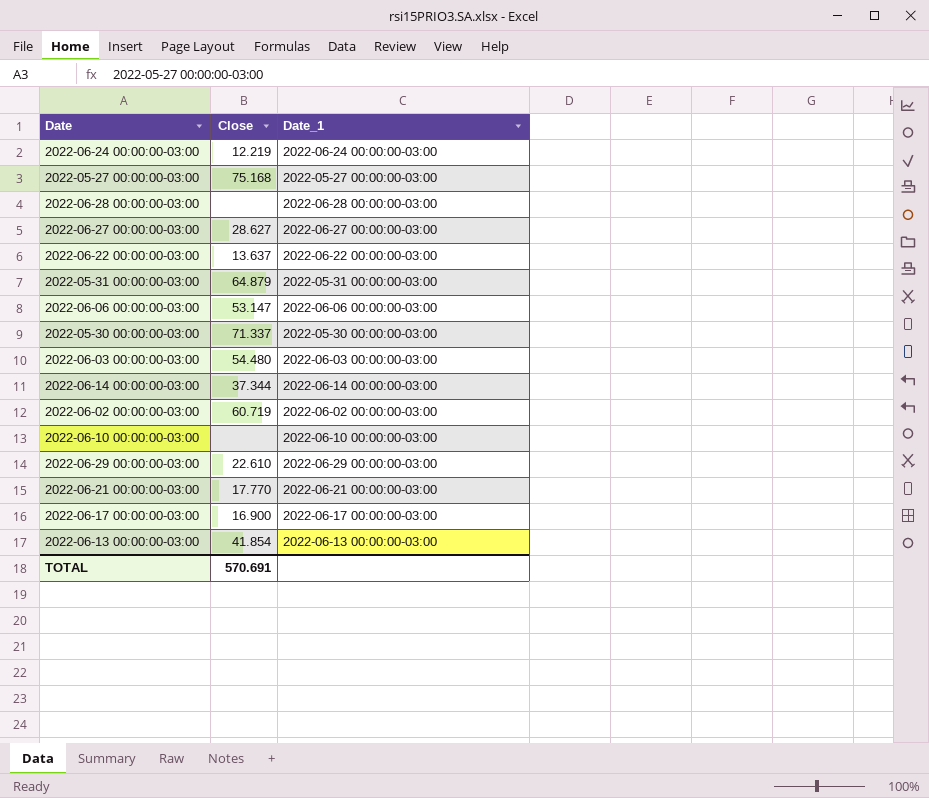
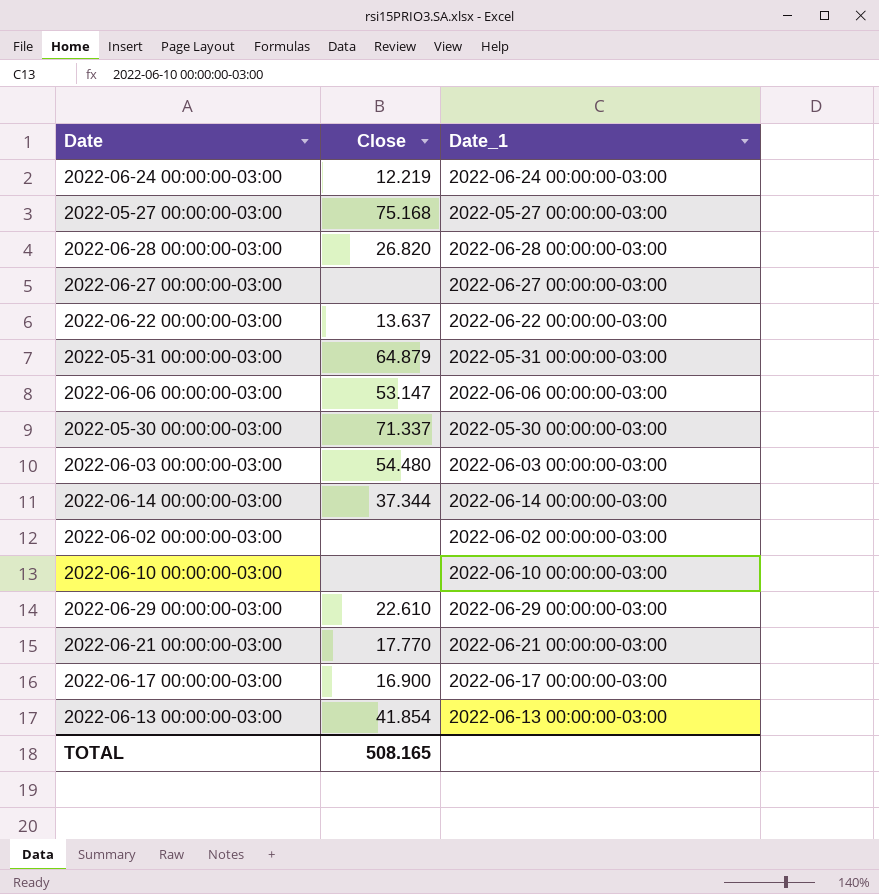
2022-06-28 00:00:00-03:00 | Close: none -> 26.820
2022-06-27 00:00:00-03:00 | Close: 28.627 -> none
2022-06-02 00:00:00-03:00 | Close: 60.719 -> none
TOTAL | Close: 570.691 -> 508.165

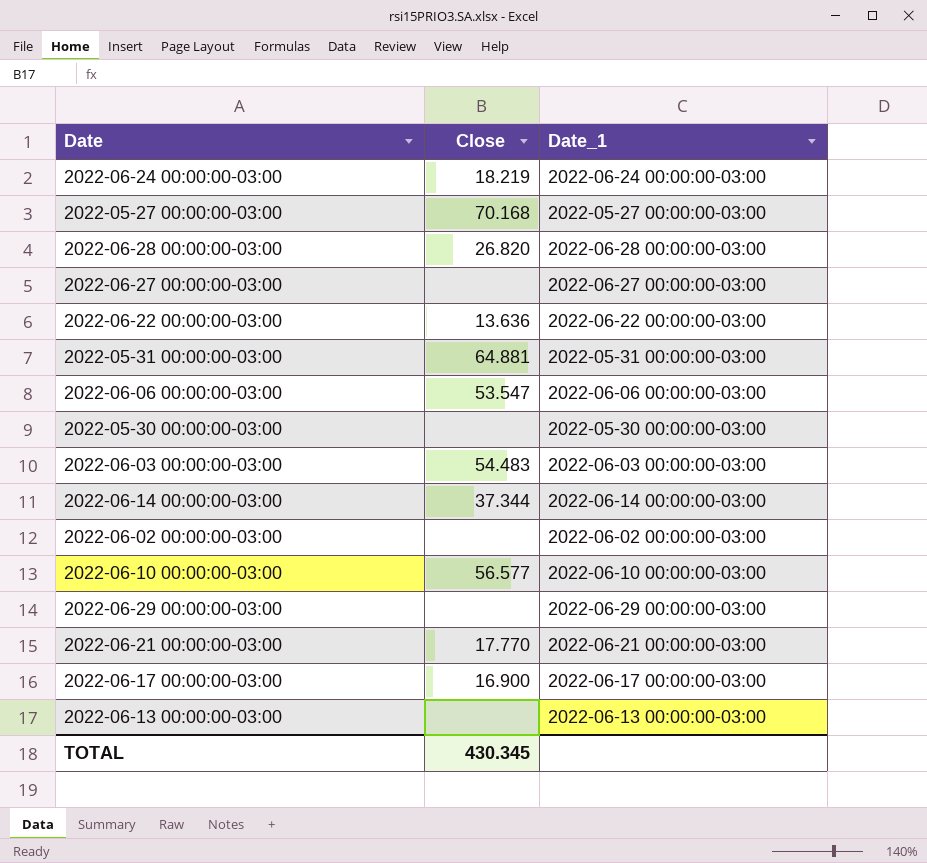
2022-06-24 00:00:00-03:00 | Close: 12.219 -> 18.219
2022-05-27 00:00:00-03:00 | Close: 75.168 -> 70.168
2022-06-22 00:00:00-03:00 | Close: 13.637 -> 13.636
2022-05-31 00:00:00-03:00 | Close: 64.879 -> 64.881
2022-06-06 00:00:00-03:00 | Close: 53.147 -> 53.547
2022-05-30 00:00:00-03:00 | Close: 71.337 -> none
2022-06-03 00:00:00-03:00 | Close: 54.480 -> 54.483
2022-06-10 00:00:00-03:00 | Close: none -> 56.577
2022-06-29 00:00:00-03:00 | Close: 22.610 -> none
2022-06-13 00:00:00-03:00 | Close: 41.854 -> none
TOTAL | Close: 508.165 -> 430.345

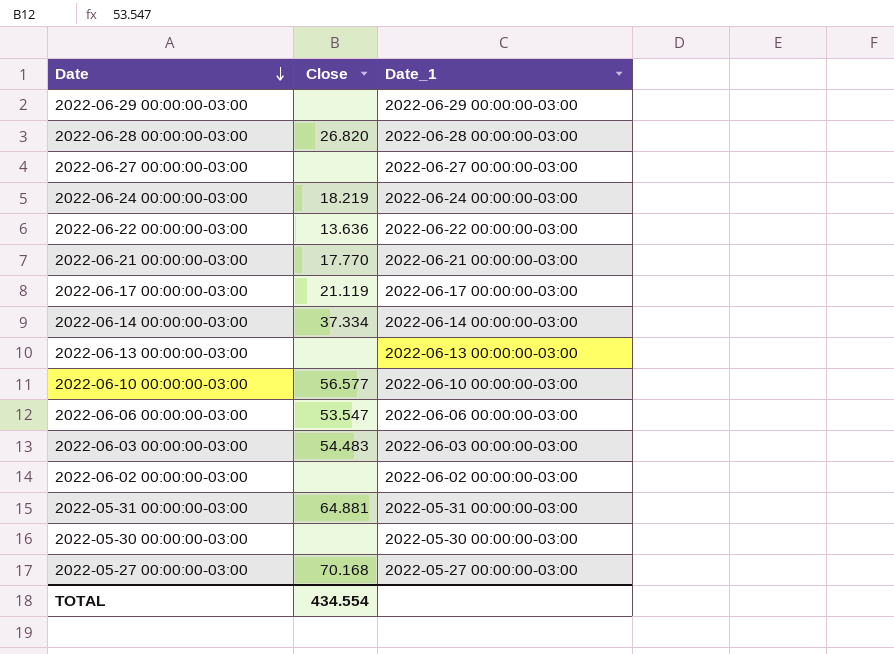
row order: none -> Date descending
2022-06-17 00:00:00-03:00 | Close: 16.900 -> 21.119
2022-06-14 00:00:00-03:00 | Close: 37.344 -> 37.334
TOTAL | Close: 430.345 -> 434.554

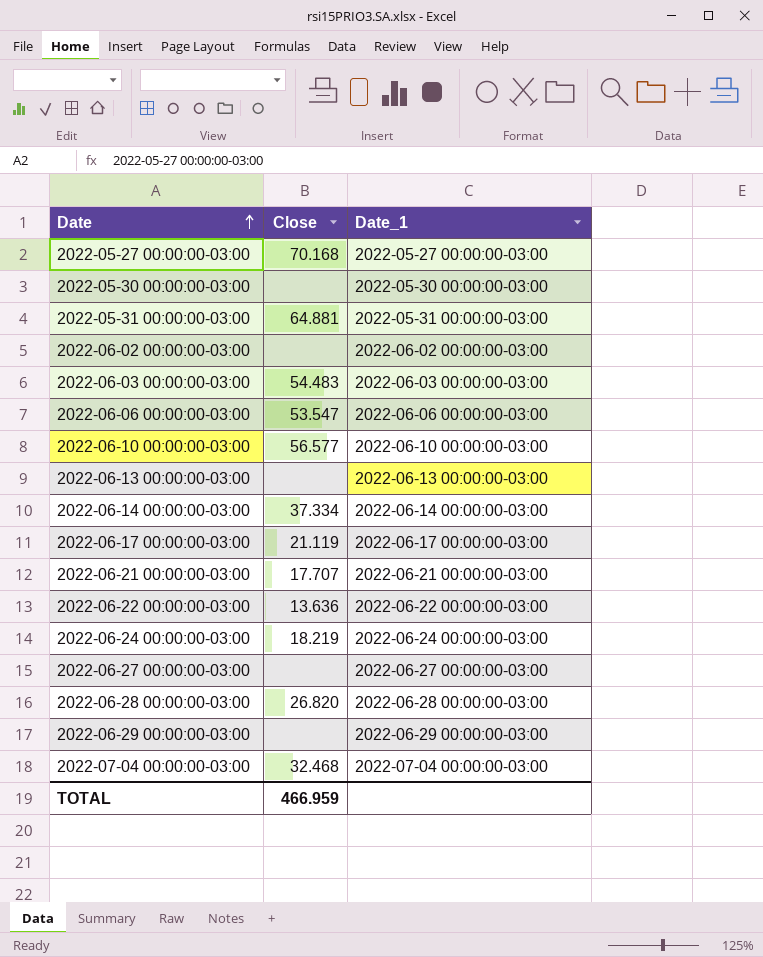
row order: Date descending -> Date ascending
2022-06-21 00:00:00-03:00 | Close: 17.770 -> 17.707
row 2022-07-04 00:00:00-03:00: none -> 32.468 | 2022-07-04 00:00:00-03:00
TOTAL | Close: 434.554 -> 466.959

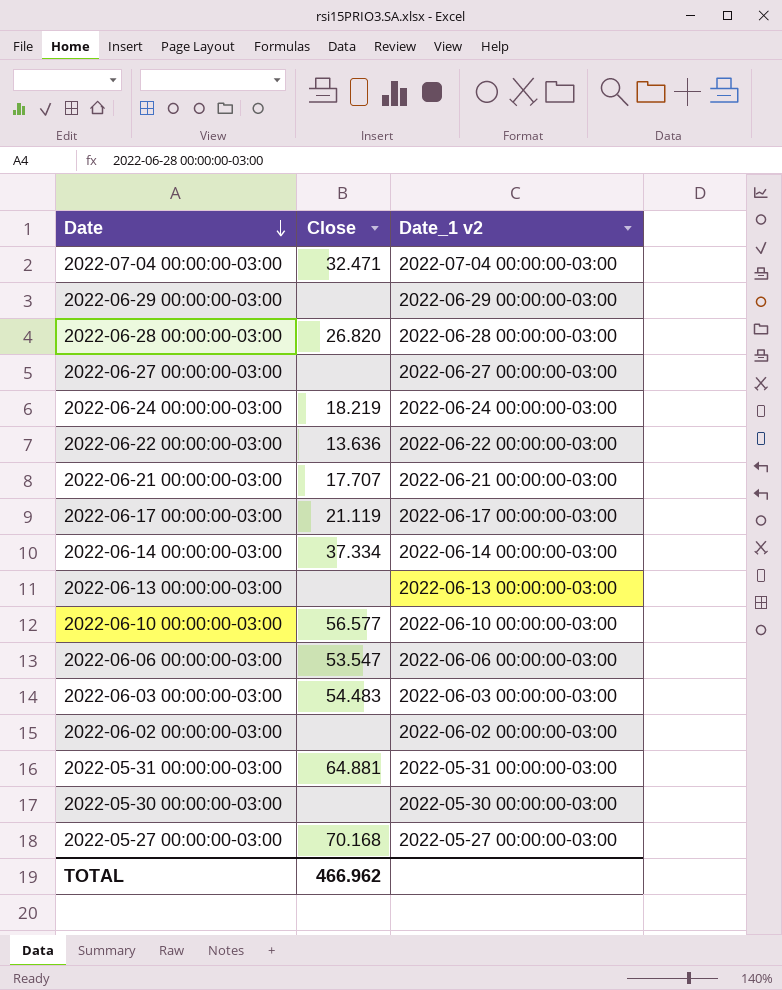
row order: Date ascending -> Date descending
column name: Date_1 -> Date_1 v2
2022-07-04 00:00:00-03:00 | Close: 32.468 -> 32.471
TOTAL | Close: 466.959 -> 466.962

